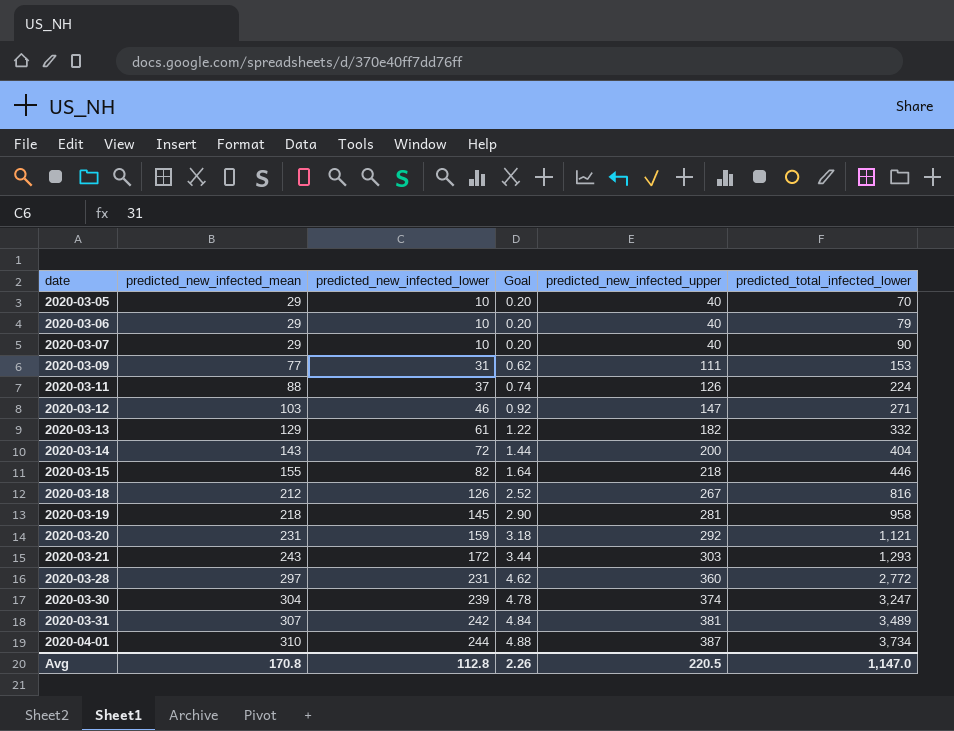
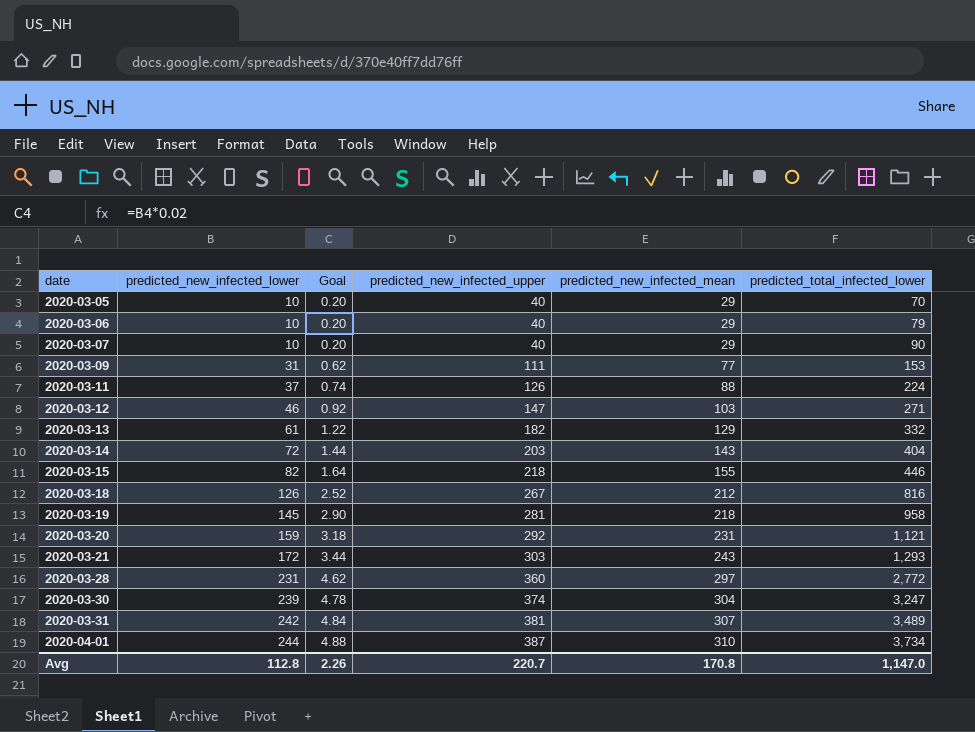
column predicted_new_infected_mean | position: 2 -> 5
2020-03-14 | predicted_new_infected_upper: 200 -> 203
Avg | predicted_new_infected_upper: 220.5 -> 220.7

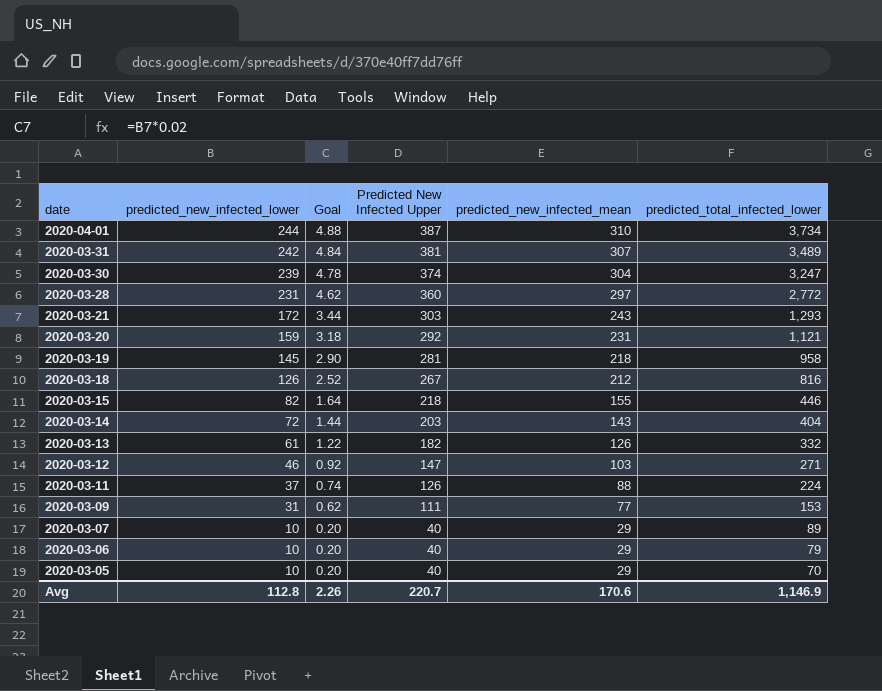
row order: date ascending -> date descending
column name: predicted_new_infected_upper -> Predicted New Infected Upper
2020-03-13 | predicted_new_infected_mean: 129 -> 126
2020-03-07 | predicted_total_infected_lower: 90 -> 89
Avg | predicted_new_infected_mean: 170.8 -> 170.6
Avg | predicted_total_infected_lower: 1,147.0 -> 1,146.9

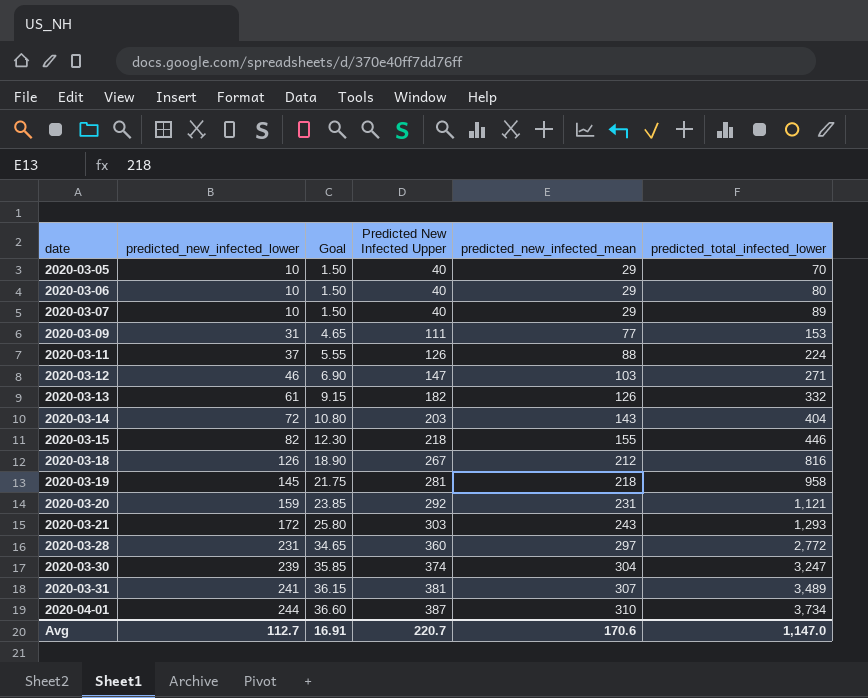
row order: date descending -> date ascending
column Goal | formula: [predicted_new_infected_lower] * 0.02 -> [predicted_new_infected_lower] * 0.15
2020-03-06 | predicted_total_infected_lower: 79 -> 80
2020-03-31 | predicted_new_infected_lower: 242 -> 241
Avg | predicted_new_infected_lower: 112.8 -> 112.7
Avg | Goal: 2.26 -> 16.91
Avg | predicted_total_infected_lower: 1,146.9 -> 1,147.0

